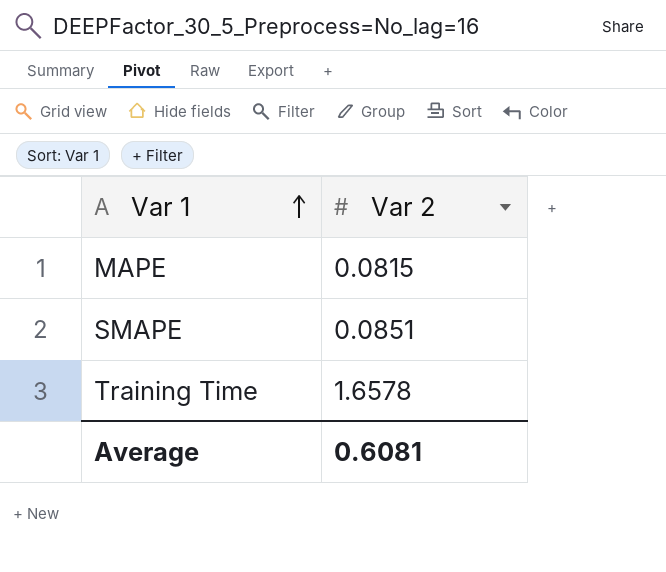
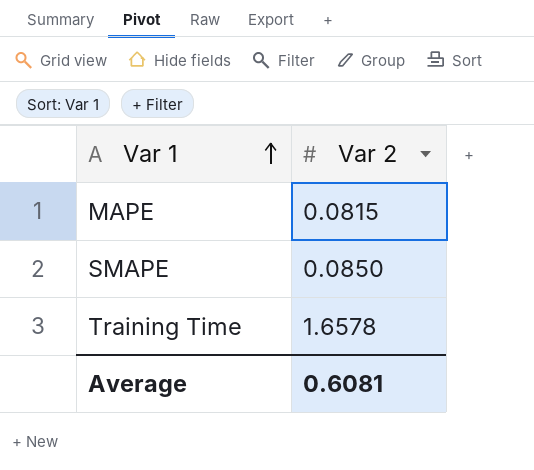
SMAPE | Var 2: 0.0851 -> 0.0850

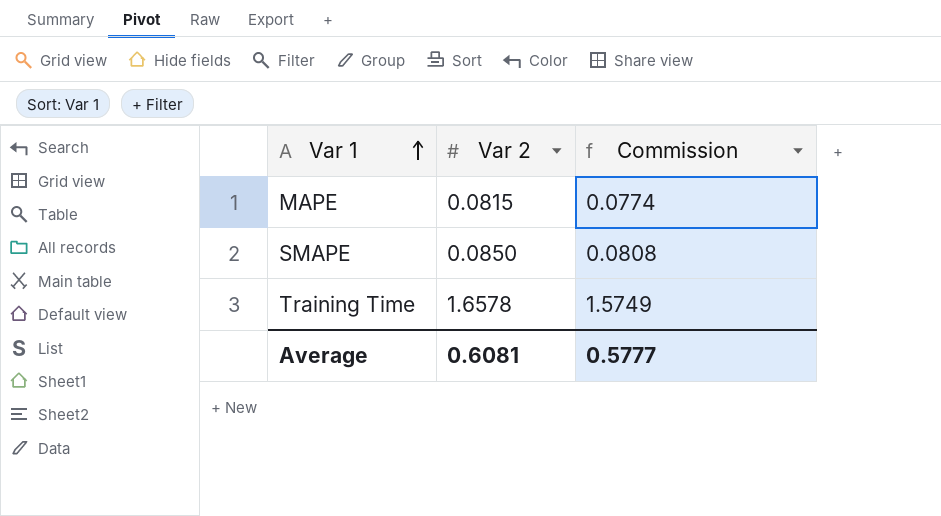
column Commission | formula: none -> [Var 2] * 0.95

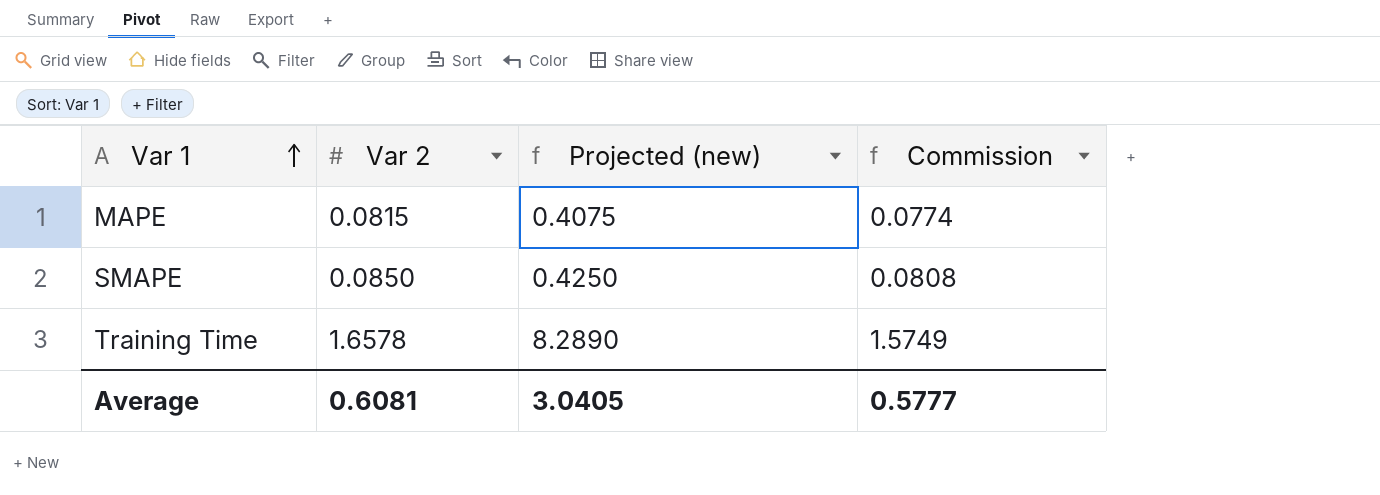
column Projected (new) | formula: none -> [Var 2] * 5

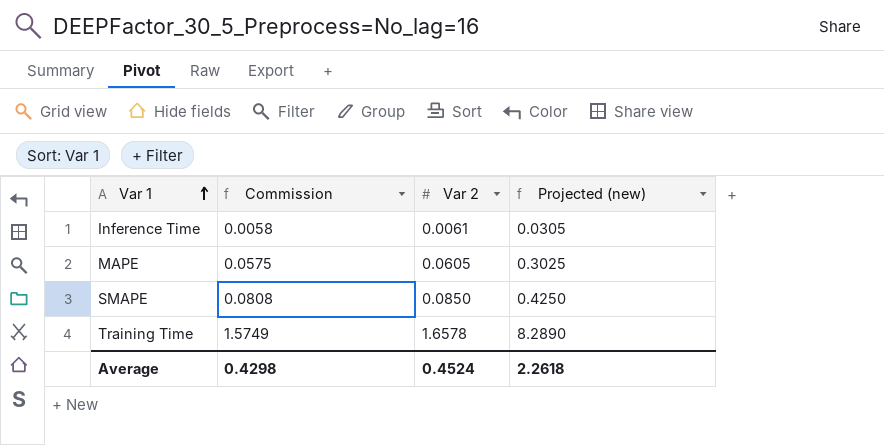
column Commission | position: 4 -> 2
row Inference Time: none -> 0.0058 | 0.0061 | 0.0305
MAPE | Commission: 0.0774 -> 0.0575
MAPE | Var 2: 0.0815 -> 0.0605
MAPE | Projected (new): 0.4075 -> 0.3025
Average | Commission: 0.5777 -> 0.4298
Average | Var 2: 0.6081 -> 0.4524
Average | Projected (new): 3.0405 -> 2.2618

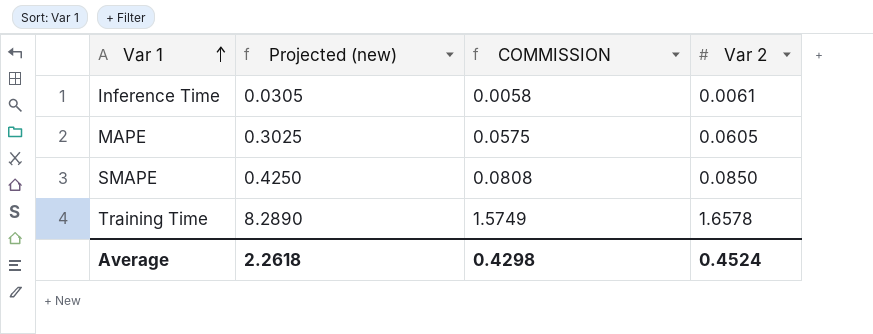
column Projected (new) | position: 4 -> 2
column name: Commission -> COMMISSION

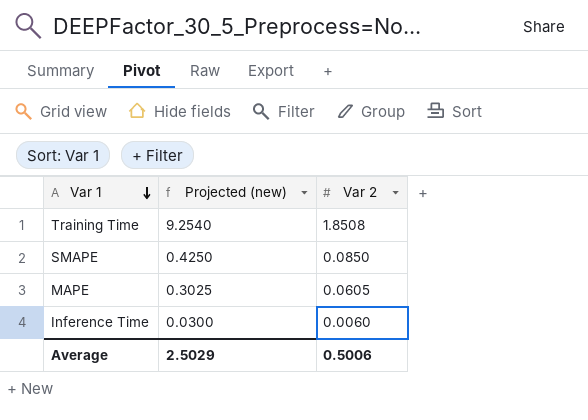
row order: Var 1 ascending -> Var 1 descending
column COMMISSION | formula: [Var 2] * 0.95 -> none
Training Time | Projected (new): 8.2890 -> 9.2540
Training Time | Var 2: 1.6578 -> 1.8508
Inference Time | Projected (new): 0.0305 -> 0.0300
Inference Time | Var 2: 0.0061 -> 0.0060
Average | Projected (new): 2.2618 -> 2.5029
Average | Var 2: 0.4524 -> 0.5006

